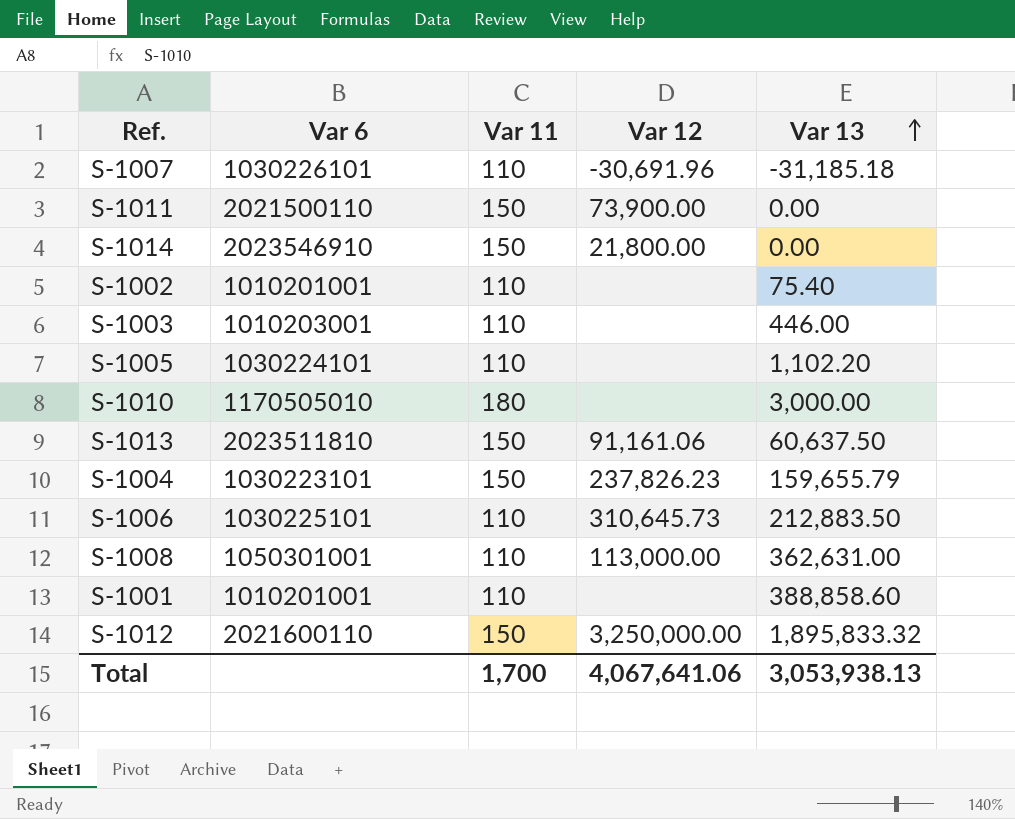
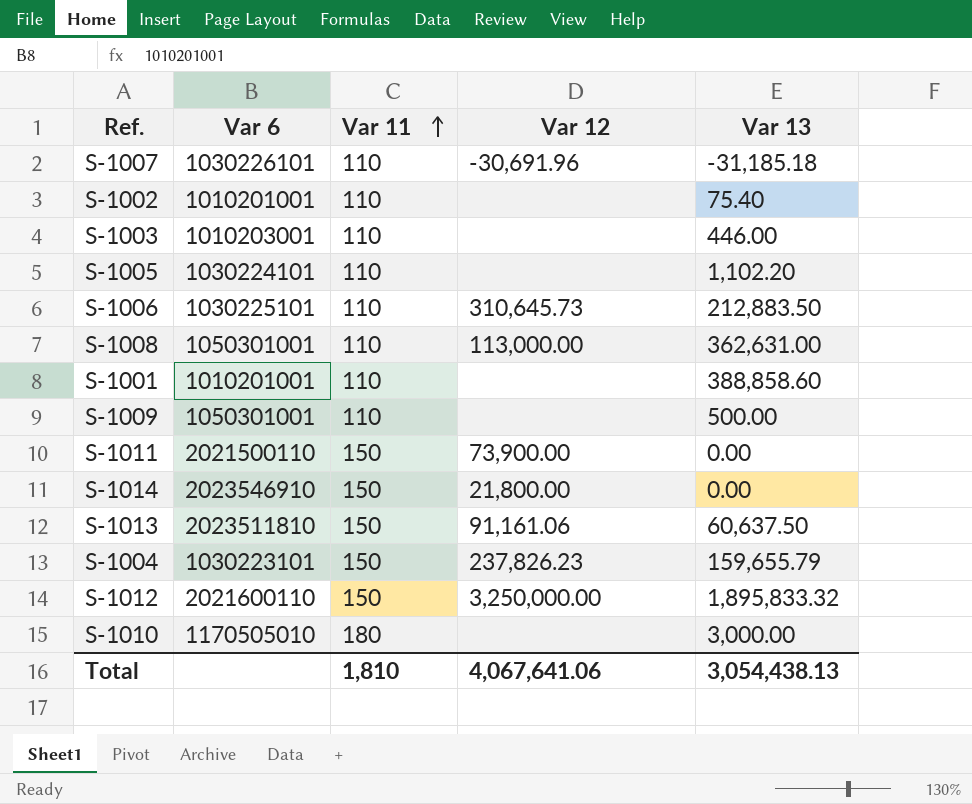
row order: Var 13 ascending -> Var 11 ascending
row S-1009: none -> 1050301001 | 110 | none | 500.00
Total | Var 11: 1,700 -> 1,810
Total | Var 13: 3,053,938.13 -> 3,054,438.13

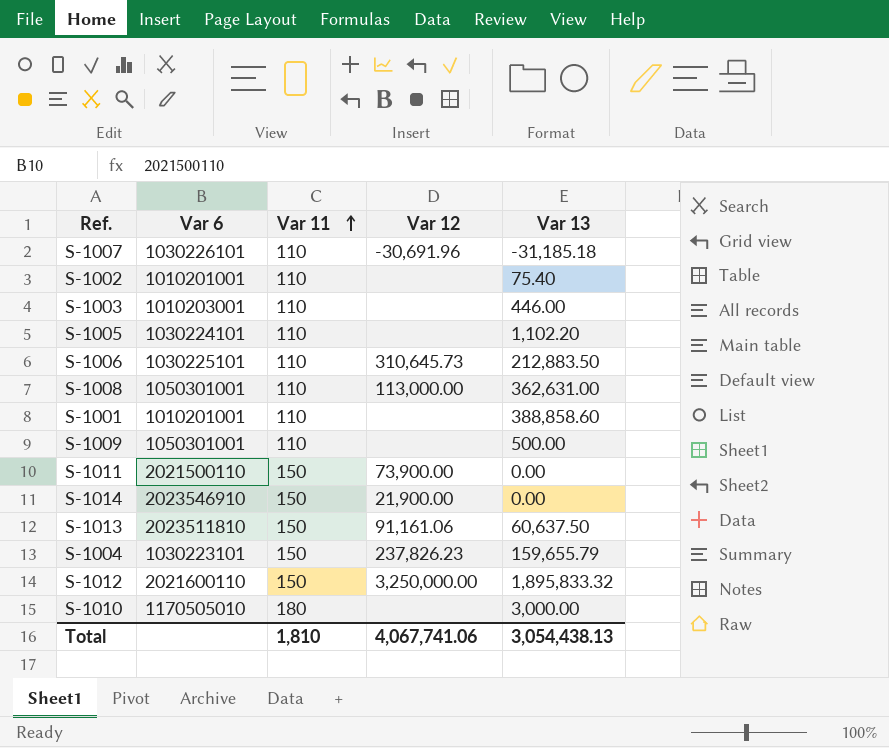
S-1014 | Var 12: 21,800.00 -> 21,900.00
Total | Var 12: 4,067,641.06 -> 4,067,741.06

